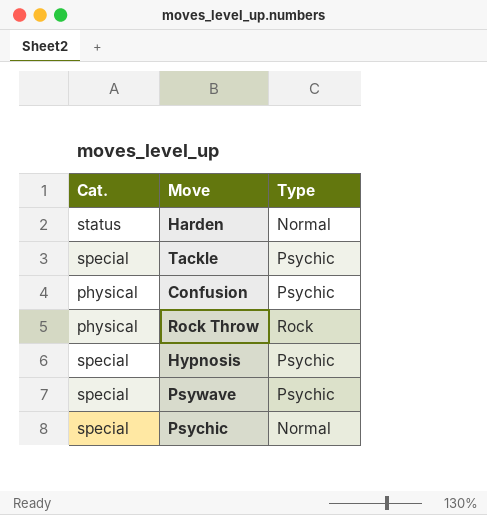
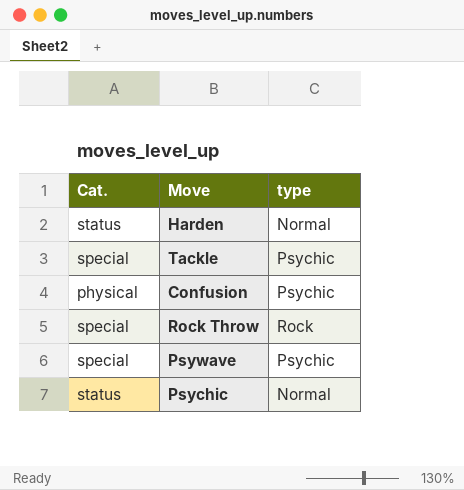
column name: Type -> type
row Hypnosis: special | Psychic -> none
Rock Throw | Cat.: physical -> special
Psychic | Cat.: special -> status

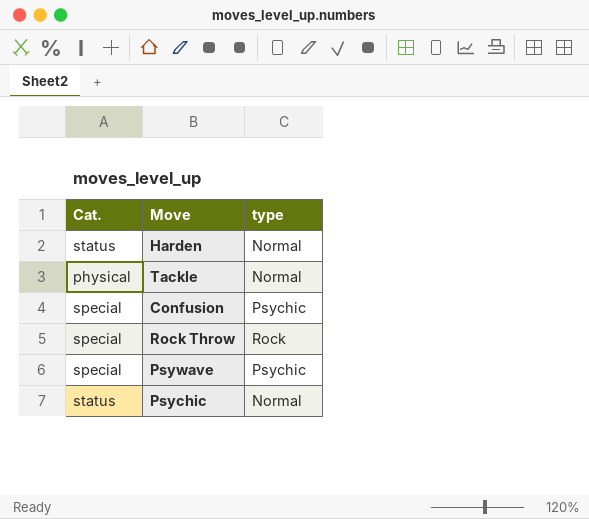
Tackle | Cat.: special -> physical
Tackle | type: Psychic -> Normal
Confusion | Cat.: physical -> special

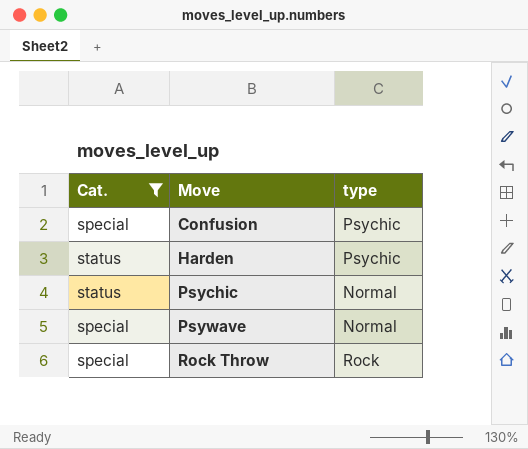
filter: none -> Cat. != physical
row order: none -> Move ascending
Harden | type: Normal -> Psychic
Psywave | type: Psychic -> Normal

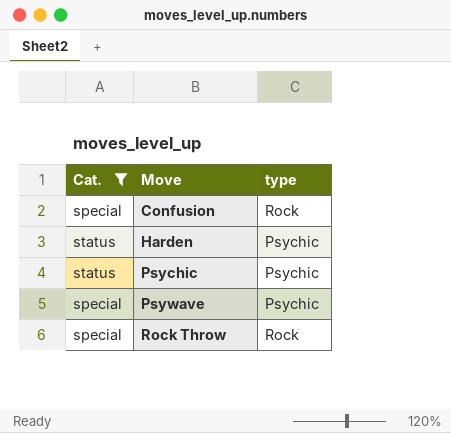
Confusion | type: Psychic -> Rock
Psychic | type: Normal -> Psychic
Psywave | type: Normal -> Psychic

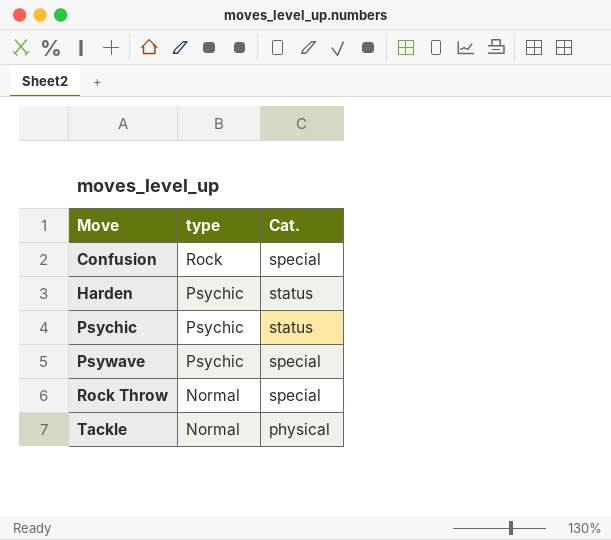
filter: Cat. != physical -> none
column Cat. | position: 1 -> 3
Rock Throw | type: Rock -> Normal

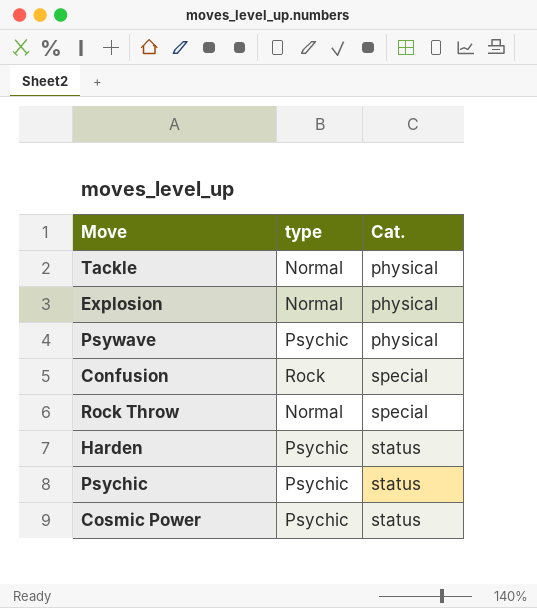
row order: Move ascending -> Cat. ascending
row Explosion: none -> Normal | physical
Psywave | Cat.: special -> physical
row Cosmic Power: none -> Psychic | status

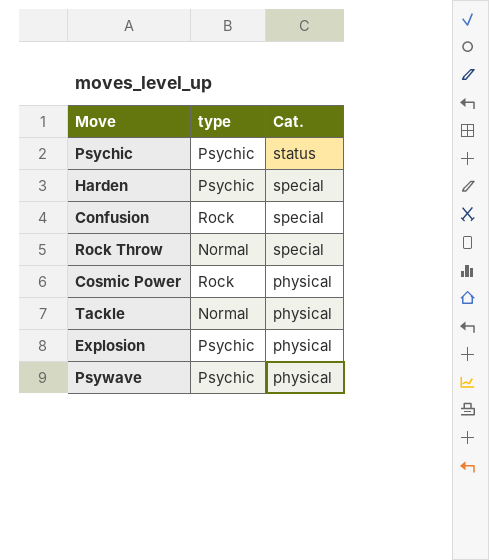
row order: Cat. ascending -> Cat. descending
Harden | Cat.: status -> special
Cosmic Power | type: Psychic -> Rock
Cosmic Power | Cat.: status -> physical
Explosion | type: Normal -> Psychic

